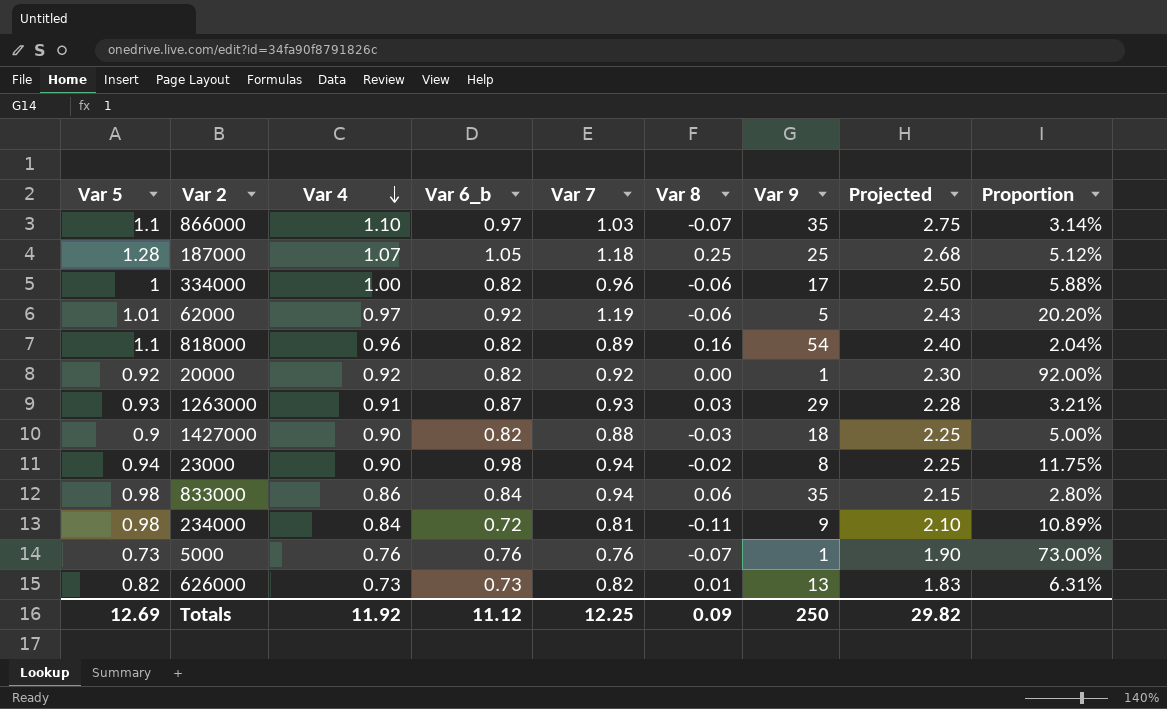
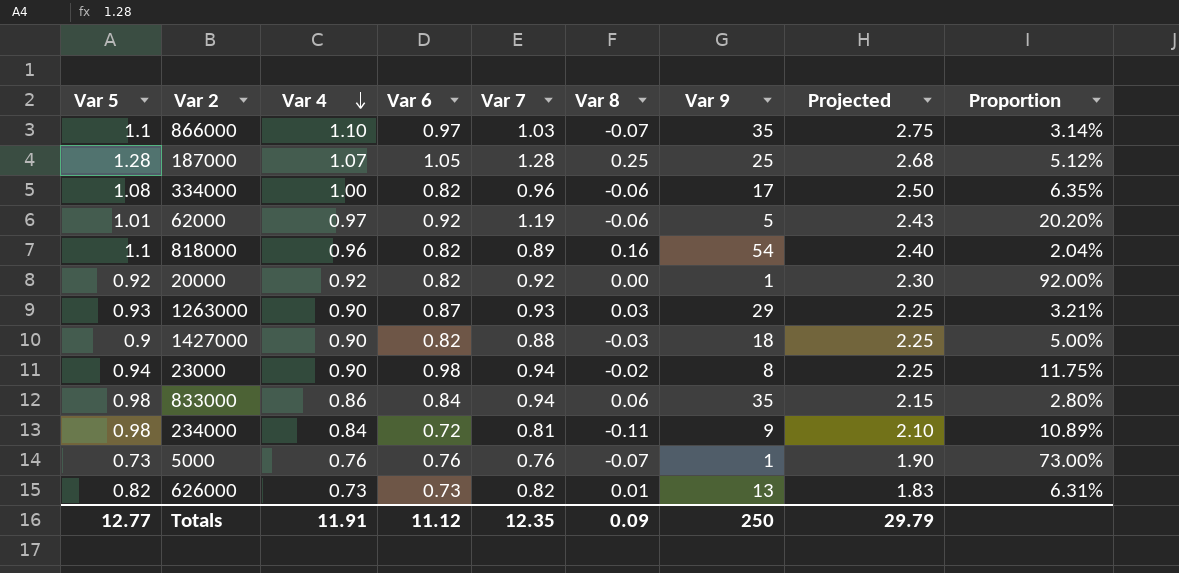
column name: Var 6_b -> Var 6
187000 | Var 7: 1.18 -> 1.28
334000 | Var 5: 1 -> 1.08
334000 | Proportion: 5.88% -> 6.35%
1263000 | Var 4: 0.91 -> 0.90
1263000 | Projected: 2.28 -> 2.25
Totals | Var 5: 12.69 -> 12.77
Totals | Var 4: 11.92 -> 11.91
Totals | Var 7: 12.25 -> 12.35
Totals | Projected: 29.82 -> 29.79

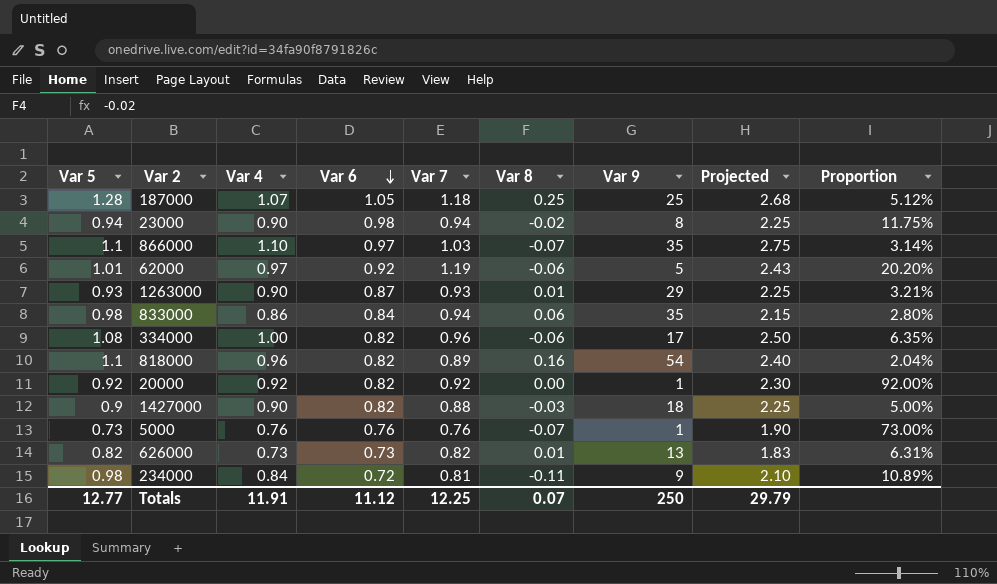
row order: Var 4 descending -> Var 6 descending
187000 | Var 7: 1.28 -> 1.18
1263000 | Var 8: 0.03 -> 0.01
Totals | Var 7: 12.35 -> 12.25
Totals | Var 8: 0.09 -> 0.07

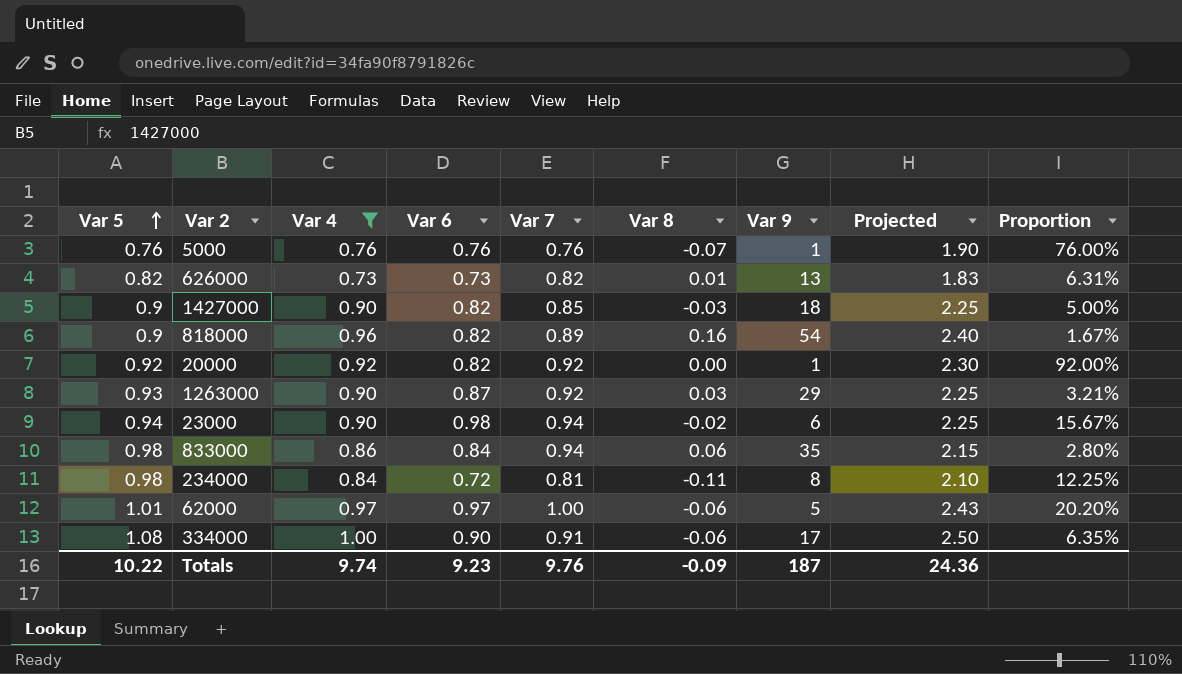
filter: none -> Var 4 <= 1.00
row order: Var 6 descending -> Var 5 ascending
5000 | Var 5: 0.73 -> 0.76
5000 | Proportion: 73.00% -> 76.00%
1427000 | Var 7: 0.88 -> 0.85
818000 | Var 5: 1.1 -> 0.9
818000 | Proportion: 2.04% -> 1.67%
1263000 | Var 7: 0.93 -> 0.92
1263000 | Var 8: 0.01 -> 0.03
23000 | Var 9: 8 -> 6
23000 | Proportion: 11.75% -> 15.67%
234000 | Var 9: 9 -> 8
234000 | Proportion: 10.89% -> 12.25%
62000 | Var 6: 0.92 -> 0.97
62000 | Var 7: 1.19 -> 1.00
334000 | Var 6: 0.82 -> 0.90
334000 | Var 7: 0.96 -> 0.91
Totals | Var 5: 12.77 -> 10.22
Totals | Var 4: 11.91 -> 9.74
Totals | Var 6: 11.12 -> 9.23
Totals | Var 7: 12.25 -> 9.76
Totals | Var 8: 0.07 -> -0.09
Totals | Var 9: 250 -> 187
Totals | Projected: 29.79 -> 24.36

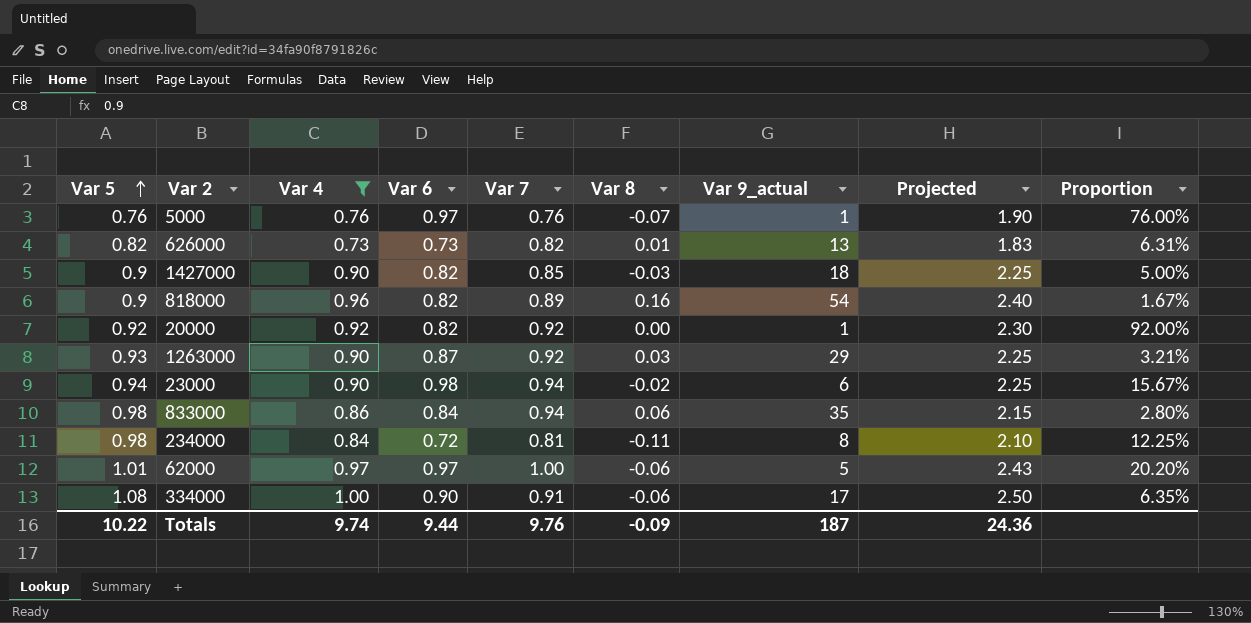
column name: Var 9 -> Var 9_actual
5000 | Var 6: 0.76 -> 0.97
Totals | Var 6: 9.23 -> 9.44

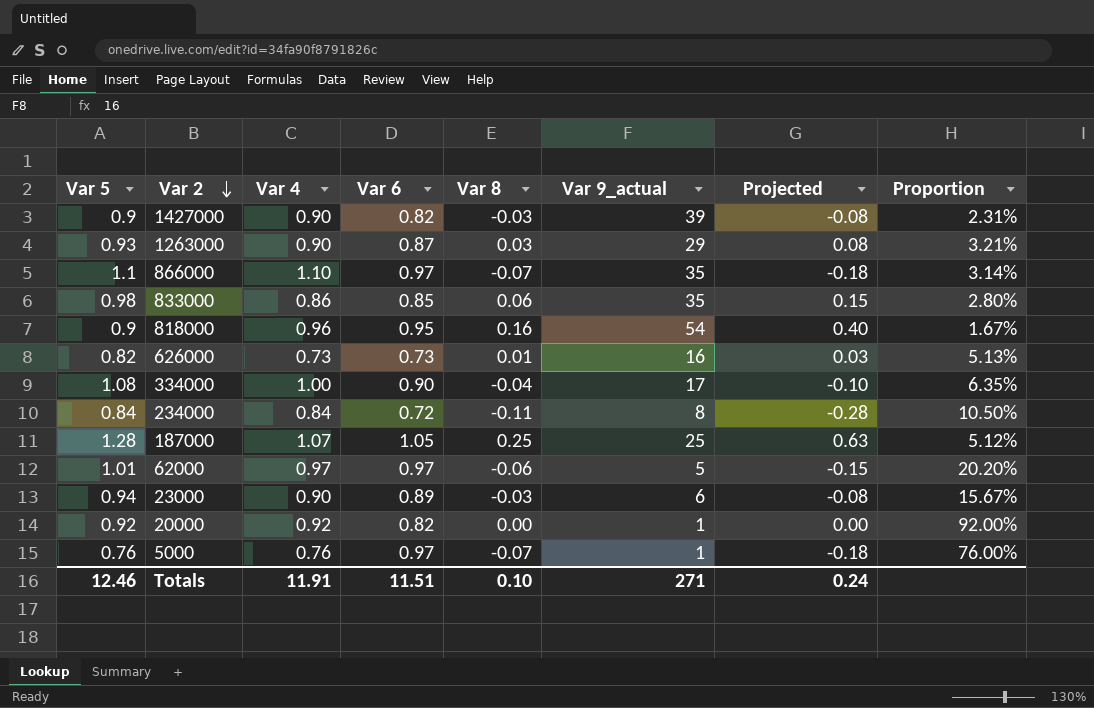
filter: Var 4 <= 1.00 -> none
row order: Var 5 ascending -> Var 2 descending
column Var 7 | position: 5 -> none
column Projected | formula: [Var 4] * 2.5 -> [Var 8] * 2.5
1427000 | Var 9_actual: 18 -> 39
1427000 | Proportion: 5.00% -> 2.31%
833000 | Var 6: 0.84 -> 0.85
818000 | Var 6: 0.82 -> 0.95
626000 | Var 9_actual: 13 -> 16
626000 | Proportion: 6.31% -> 5.13%
334000 | Var 8: -0.06 -> -0.04
234000 | Var 5: 0.98 -> 0.84
234000 | Proportion: 12.25% -> 10.50%
23000 | Var 6: 0.98 -> 0.89
23000 | Var 8: -0.02 -> -0.03
Totals | Var 5: 10.22 -> 12.46
Totals | Var 4: 9.74 -> 11.91
Totals | Var 6: 9.44 -> 11.51
Totals | Var 8: -0.09 -> 0.10
Totals | Var 9_actual: 187 -> 271
Totals | Projected: 24.36 -> 0.24

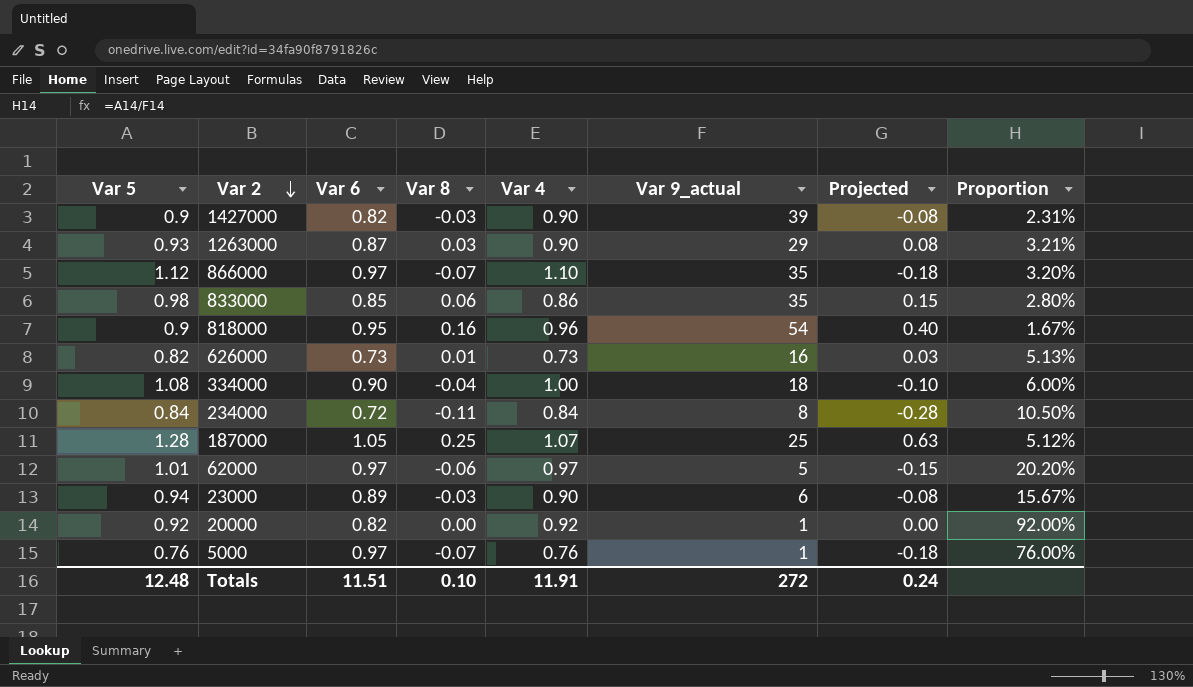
column Var 4 | position: 3 -> 5
866000 | Var 5: 1.1 -> 1.12
866000 | Proportion: 3.14% -> 3.20%
334000 | Var 9_actual: 17 -> 18
334000 | Proportion: 6.35% -> 6.00%
Totals | Var 5: 12.46 -> 12.48
Totals | Var 9_actual: 271 -> 272

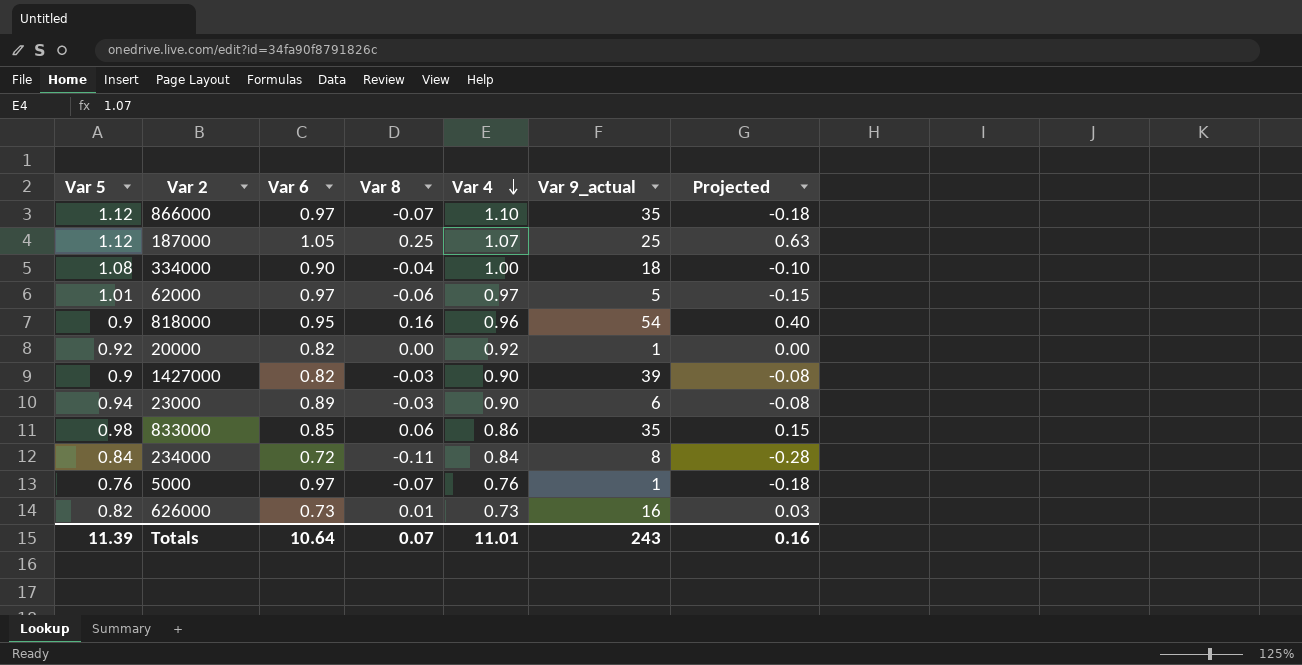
row order: Var 2 descending -> Var 4 descending
column Proportion | formula: [Var 5] / [Var 9_actual] -> none
row 1263000: 0.93 | 0.87 | 0.03 | 0.90 | 29 | 0.08 | 3.21% -> none
187000 | Var 5: 1.28 -> 1.12
Totals | Var 5: 12.48 -> 11.39
Totals | Var 6: 11.51 -> 10.64
Totals | Var 8: 0.10 -> 0.07
Totals | Var 4: 11.91 -> 11.01
Totals | Var 9_actual: 272 -> 243
Totals | Projected: 0.24 -> 0.16

